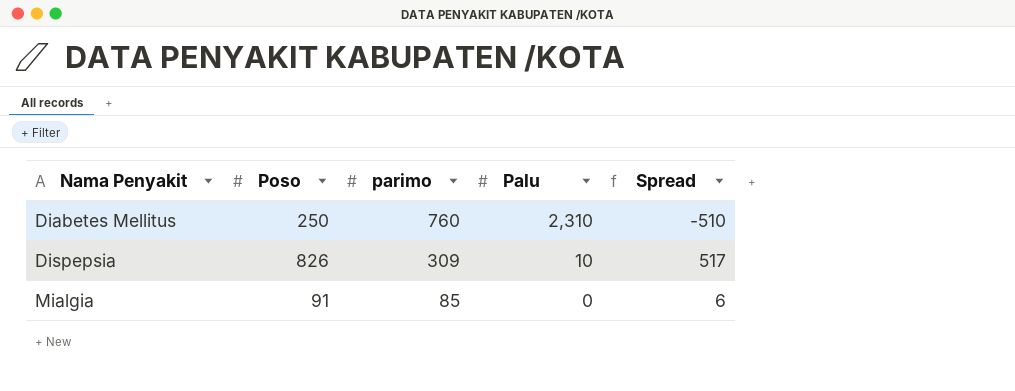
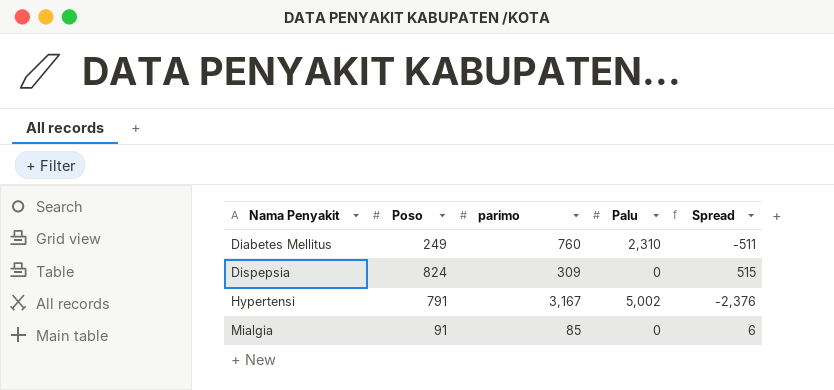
Diabetes Mellitus | Poso: 250 -> 249
Diabetes Mellitus | Spread: -510 -> -511
Dispepsia | Poso: 826 -> 824
Dispepsia | Palu: 10 -> 0
Dispepsia | Spread: 517 -> 515
row Hypertensi: none -> 791 | 3,167 | 5,002 | -2,376

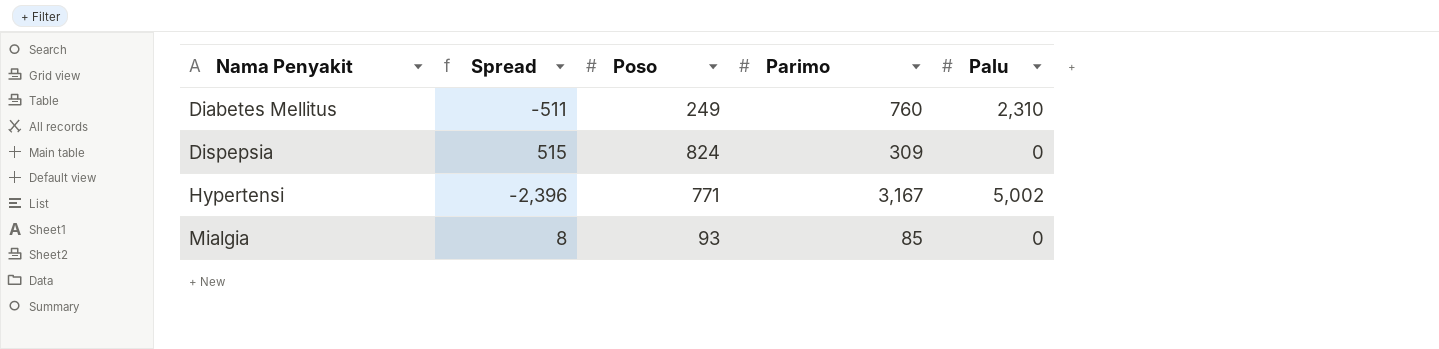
column Spread | position: 5 -> 2
column name: parimo -> Parimo
Hypertensi | Spread: -2,376 -> -2,396
Hypertensi | Poso: 791 -> 771
Mialgia | Spread: 6 -> 8
Mialgia | Poso: 91 -> 93

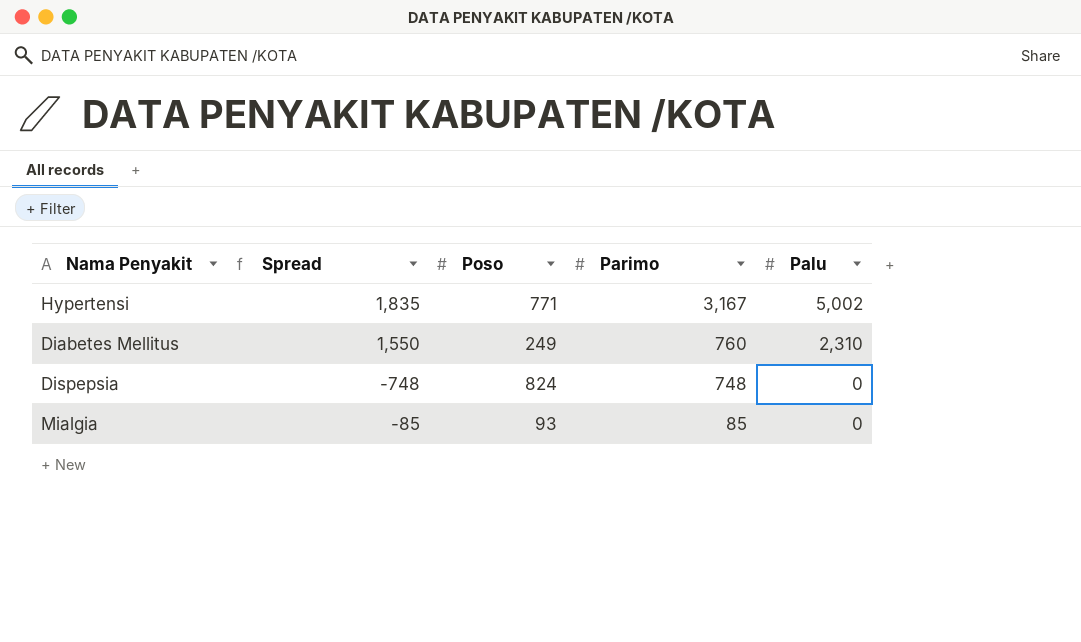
row order: Nama Penyakit ascending -> Parimo descending
column Spread | formula: [Poso] - [Parimo] -> [Palu] - [Parimo]
Dispepsia | Parimo: 309 -> 748

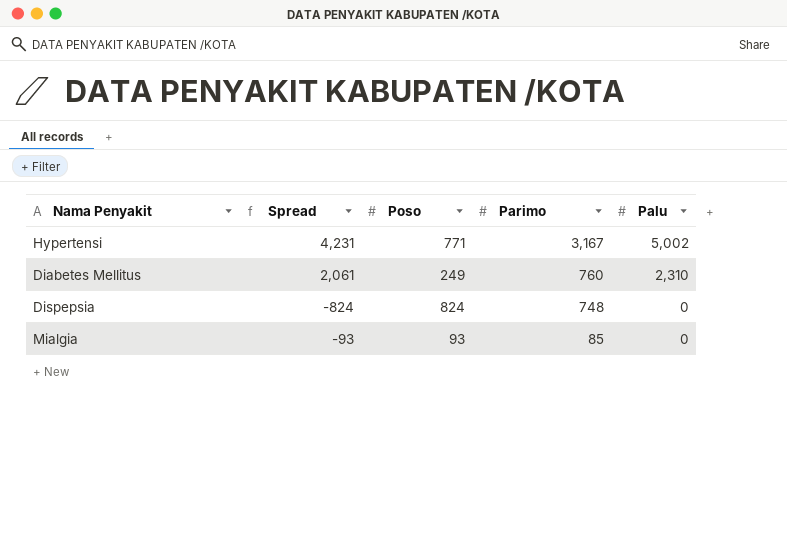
column Spread | formula: [Palu] - [Parimo] -> [Palu] - [Poso]

